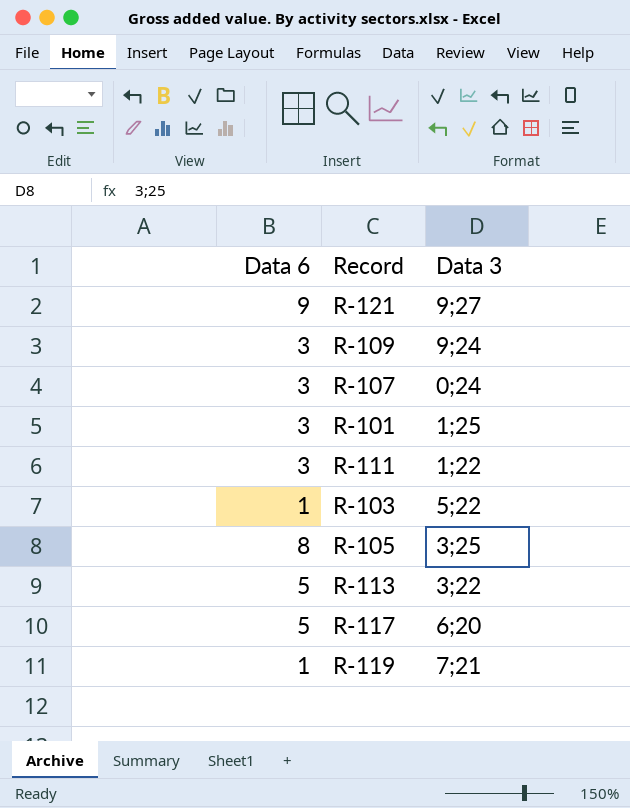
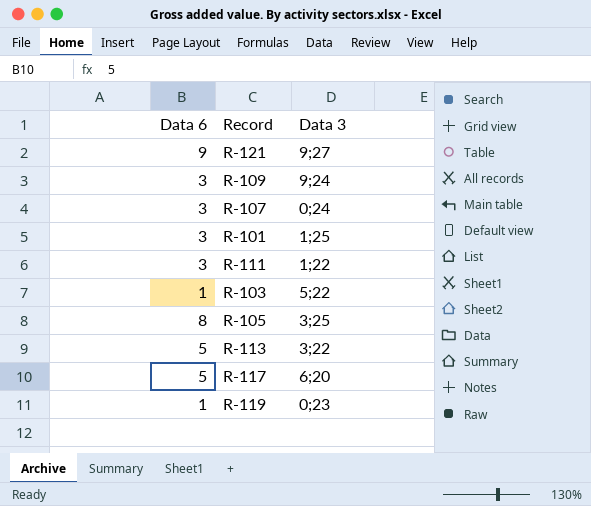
R-119 | Data 3: 7;21 -> 0;23

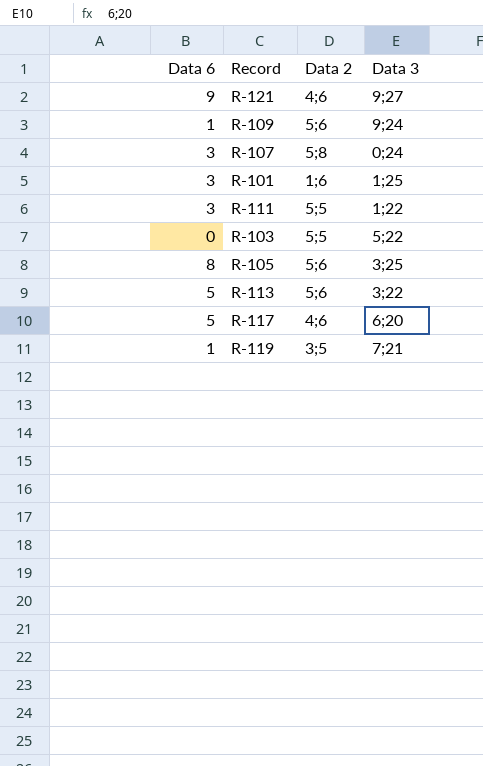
column Data 2 | position: none -> 3
R-109 | Data 6: 3 -> 1
R-103 | Data 6: 1 -> 0
R-119 | Data 3: 0;23 -> 7;21

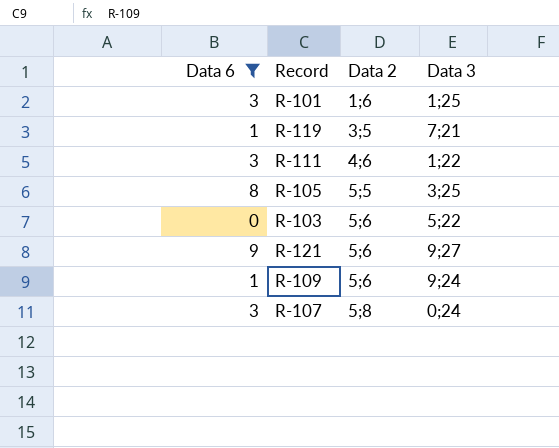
filter: none -> Data 6 != 5
row order: none -> Data 2 ascending
R-111 | Data 2: 5;5 -> 4;6
R-105 | Data 2: 5;6 -> 5;5
R-103 | Data 2: 5;5 -> 5;6
R-121 | Data 2: 4;6 -> 5;6

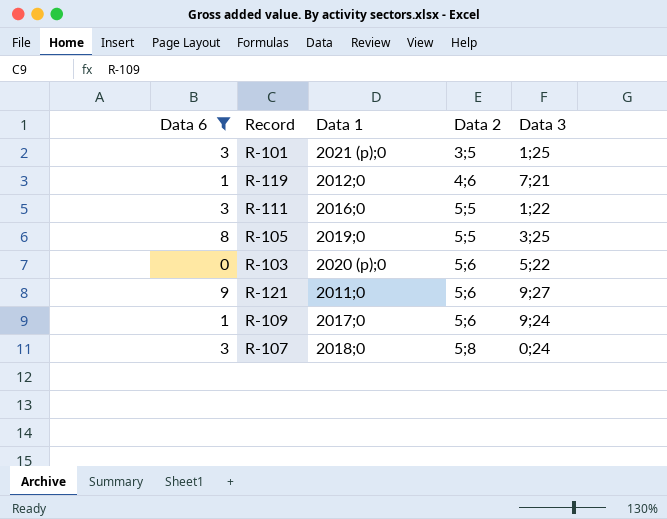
column Data 1 | position: none -> 3
R-101 | Data 2: 1;6 -> 3;5
R-119 | Data 2: 3;5 -> 4;6
R-111 | Data 2: 4;6 -> 5;5

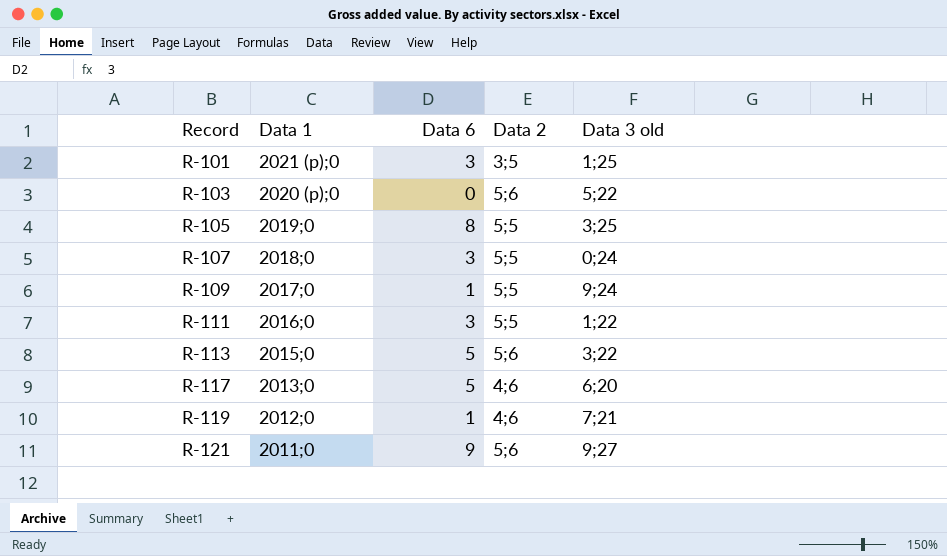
filter: Data 6 != 5 -> none
row order: Data 2 ascending -> Record ascending
column Data 6 | position: 1 -> 3
column name: Data 3 -> Data 3 old
R-107 | Data 2: 5;8 -> 5;5
R-109 | Data 2: 5;6 -> 5;5

